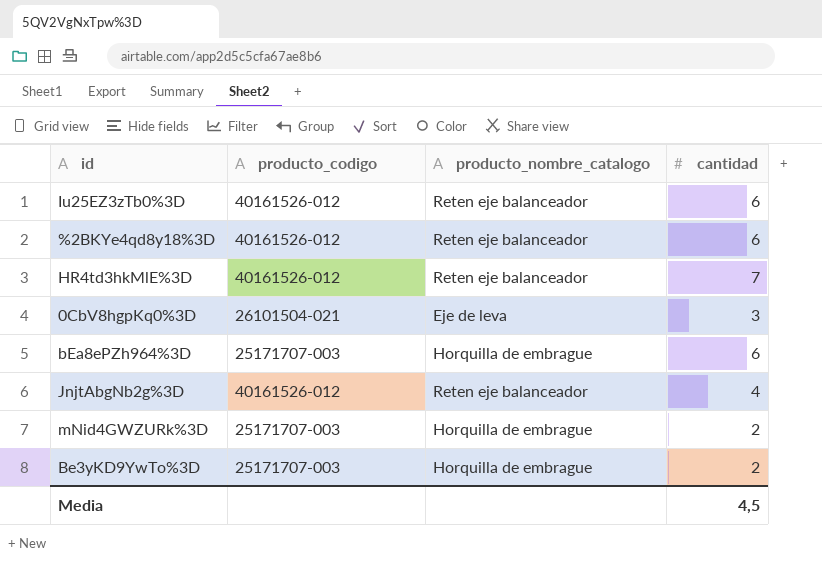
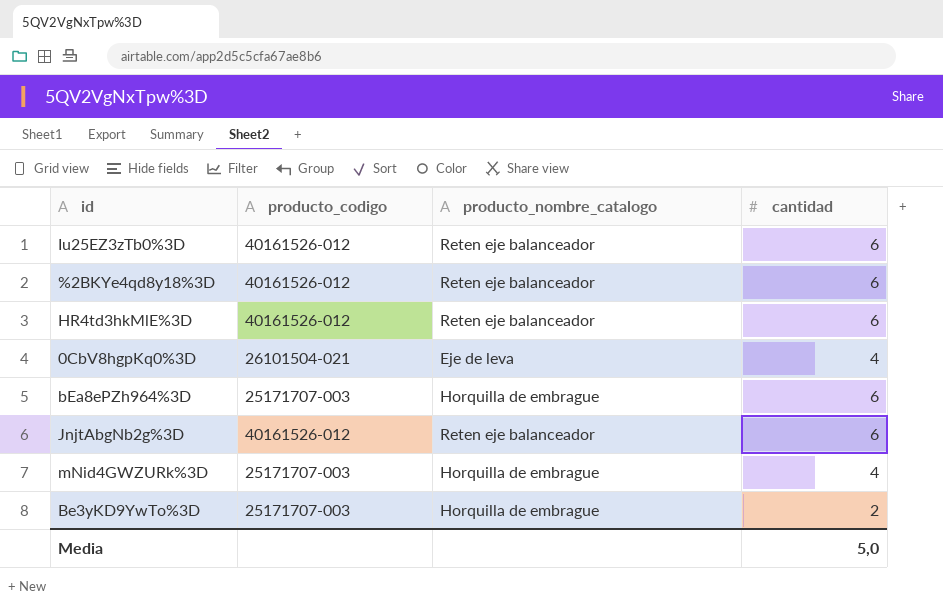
HR4td3hkMlE%3D | cantidad: 7 -> 6
0CbV8hgpKq0%3D | cantidad: 3 -> 4
JnjtAbgNb2g%3D | cantidad: 4 -> 6
mNid4GWZURk%3D | cantidad: 2 -> 4
Media | cantidad: 4,5 -> 5,0

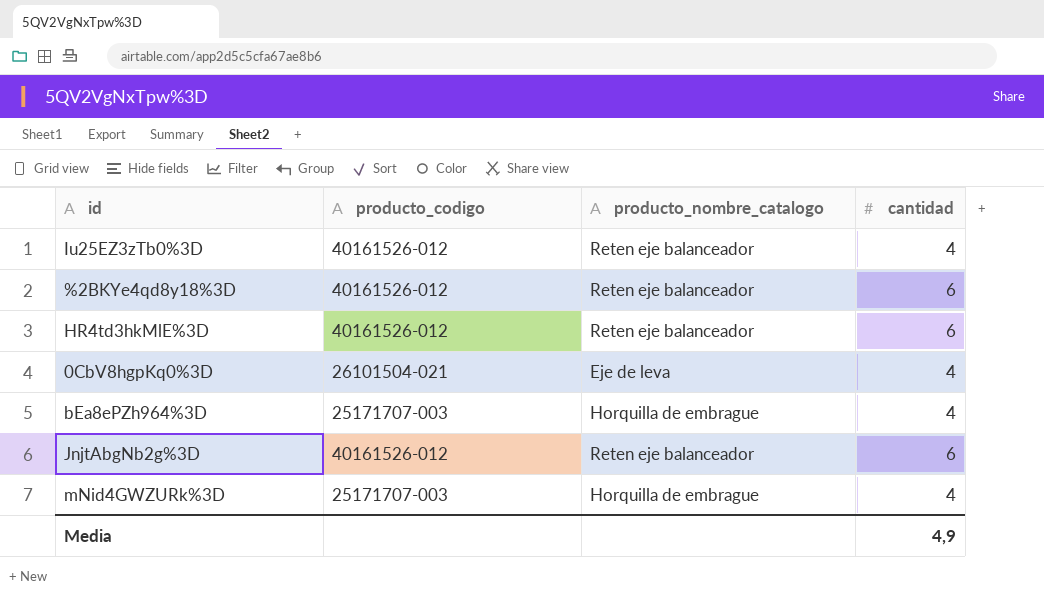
row Be3yKD9YwTo%3D: 25171707-003 | Horquilla de embrague | 2 -> none
Iu25EZ3zTb0%3D | cantidad: 6 -> 4
bEa8ePZh964%3D | cantidad: 6 -> 4
Media | cantidad: 5,0 -> 4,9

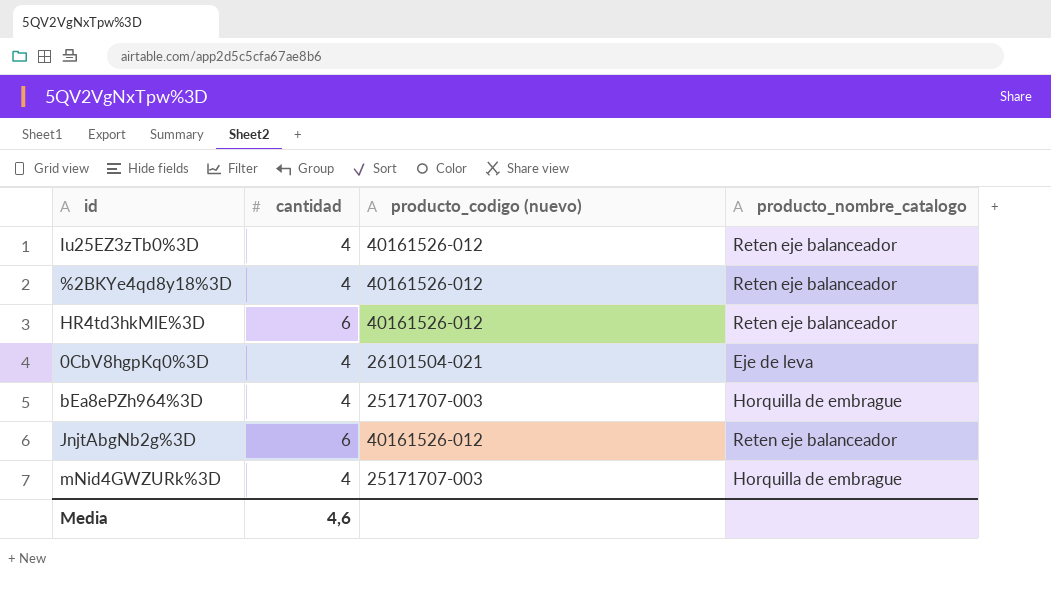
column cantidad | position: 4 -> 2
column name: producto_codigo -> producto_codigo (nuevo)
%2BKYe4qd8y18%3D | cantidad: 6 -> 4
Media | cantidad: 4,9 -> 4,6

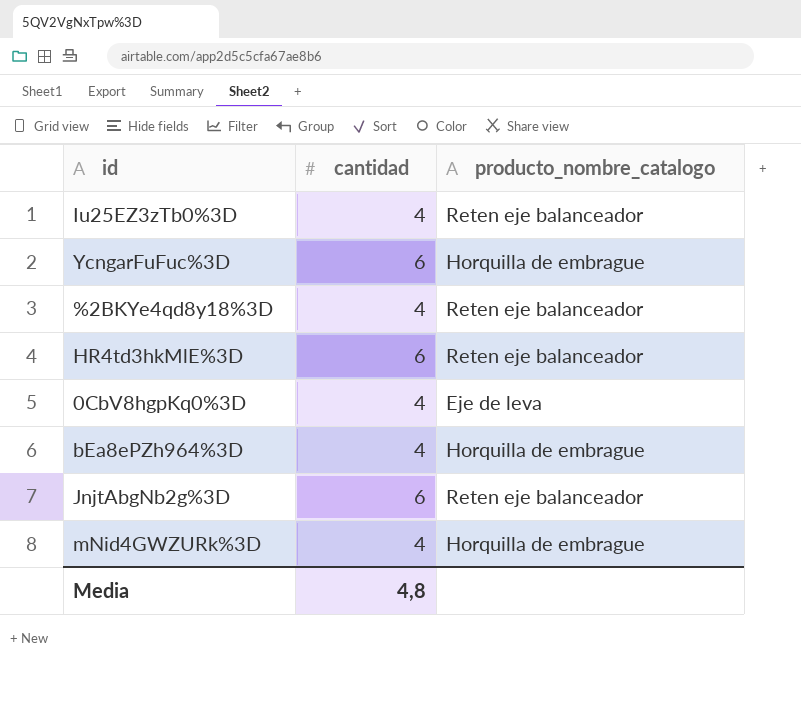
column producto_codigo (nuevo) | position: 3 -> none
row YcngarFuFuc%3D: none -> 6 | Horquilla de embrague
Media | cantidad: 4,6 -> 4,8

